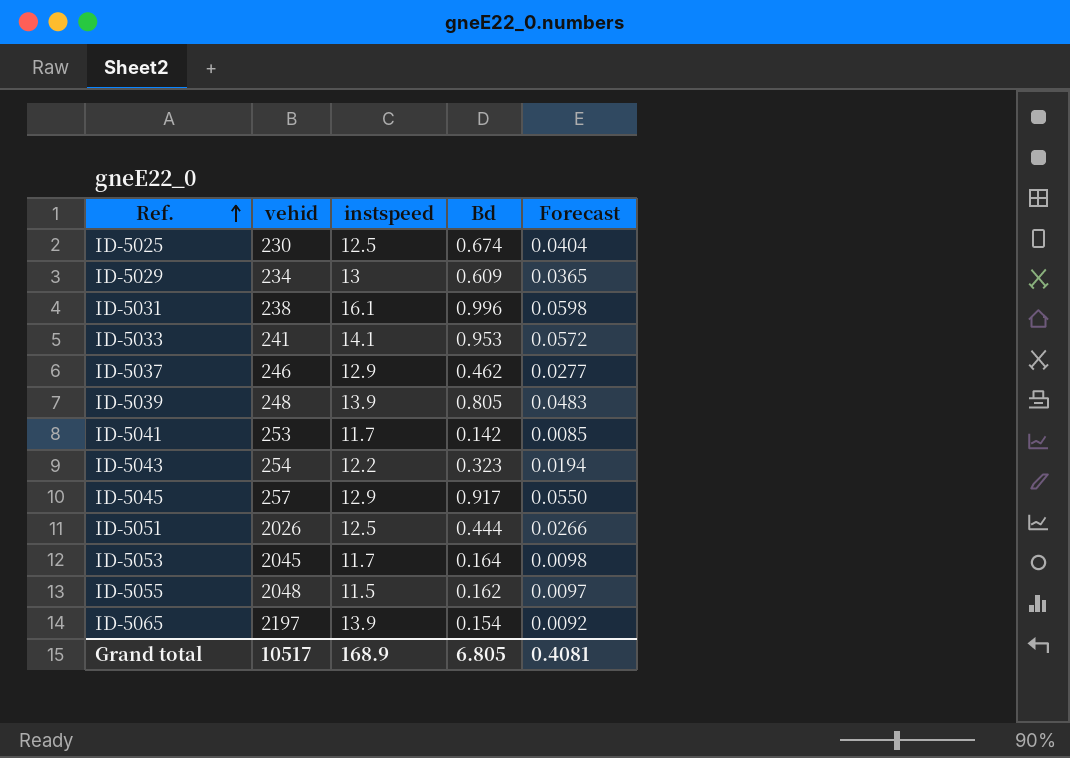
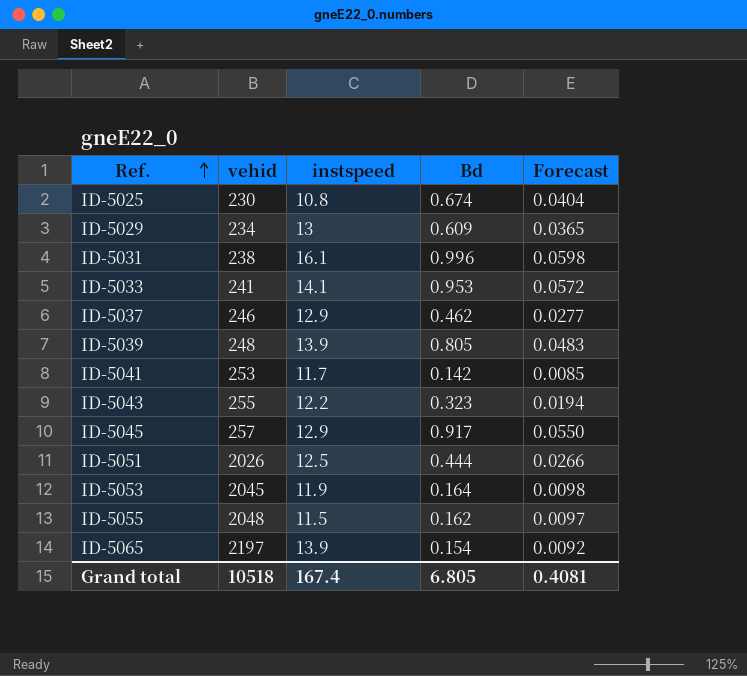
ID-5025 | instspeed: 12.5 -> 10.8
ID-5043 | vehid: 254 -> 255
ID-5053 | instspeed: 11.7 -> 11.9
Grand total | vehid: 10517 -> 10518
Grand total | instspeed: 168.9 -> 167.4

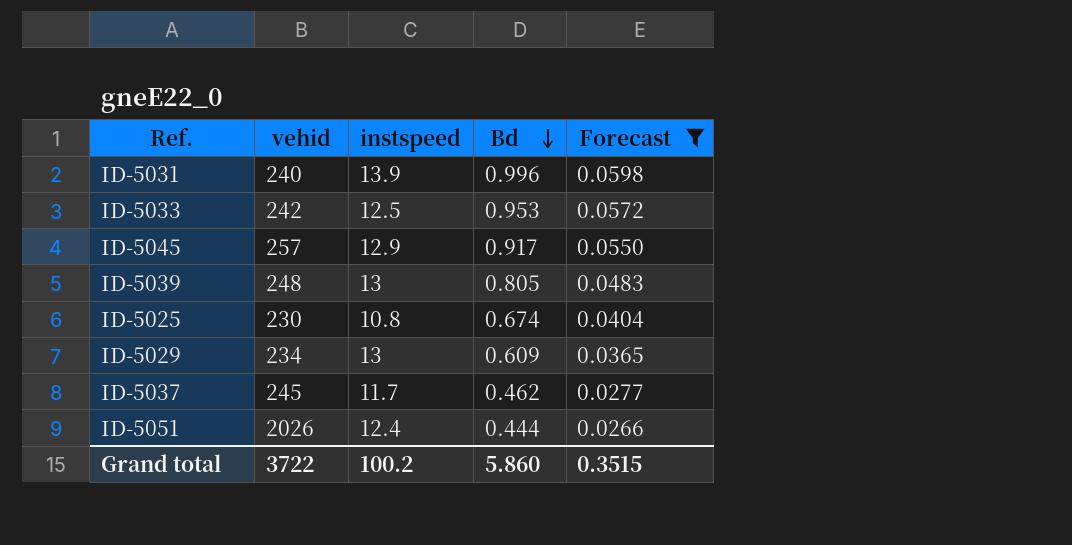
filter: none -> Forecast >= 0.0266
row order: Ref. ascending -> Bd descending
ID-5031 | vehid: 238 -> 240
ID-5031 | instspeed: 16.1 -> 13.9
ID-5033 | vehid: 241 -> 242
ID-5033 | instspeed: 14.1 -> 12.5
ID-5039 | instspeed: 13.9 -> 13
ID-5037 | vehid: 246 -> 245
ID-5037 | instspeed: 12.9 -> 11.7
ID-5051 | instspeed: 12.5 -> 12.4
Grand total | vehid: 10518 -> 3722
Grand total | instspeed: 167.4 -> 100.2
Grand total | Bd: 6.805 -> 5.860
Grand total | Forecast: 0.4081 -> 0.3515

